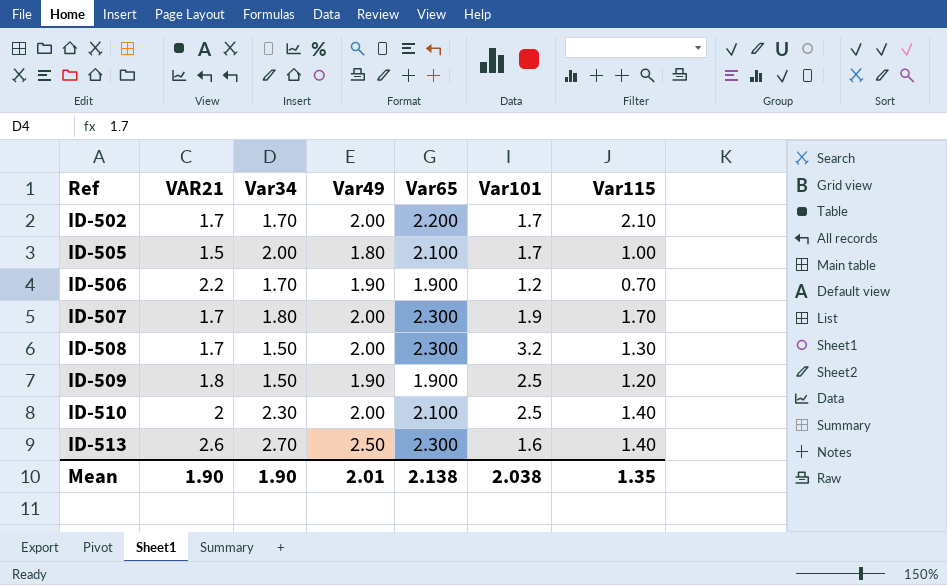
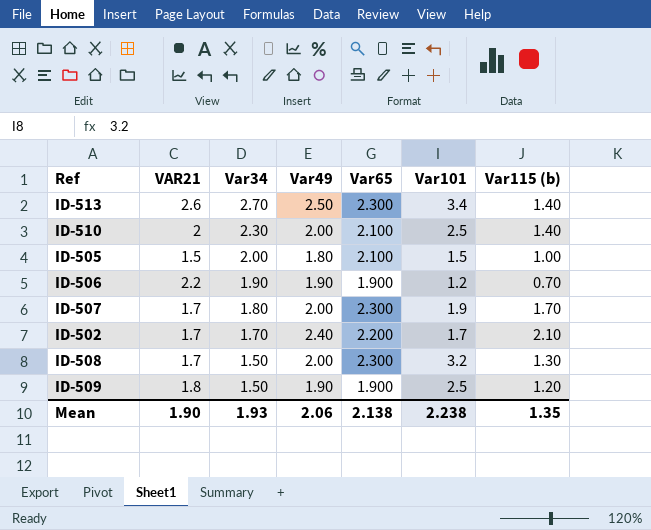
row order: Ref ascending -> Var34 descending
column name: Var115 -> Var115 (b)
ID-513 | Var101: 1.6 -> 3.4
ID-505 | Var101: 1.7 -> 1.5
ID-506 | Var34: 1.70 -> 1.90
ID-502 | Var49: 2.00 -> 2.40
Mean | Var34: 1.90 -> 1.93
Mean | Var49: 2.01 -> 2.06
Mean | Var101: 2.038 -> 2.238

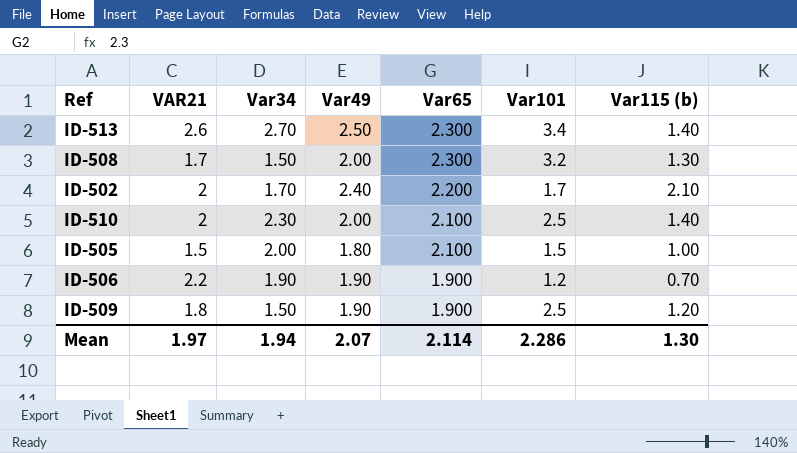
row order: Var34 descending -> Var65 descending
row ID-507: 1.7 | 1.80 | 2.00 | 2.300 | 1.9 | 1.70 -> none
ID-502 | VAR21: 1.7 -> 2
Mean | VAR21: 1.90 -> 1.97
Mean | Var34: 1.93 -> 1.94
Mean | Var49: 2.06 -> 2.07
Mean | Var65: 2.138 -> 2.114
Mean | Var101: 2.238 -> 2.286
Mean | Var115 (b): 1.35 -> 1.30

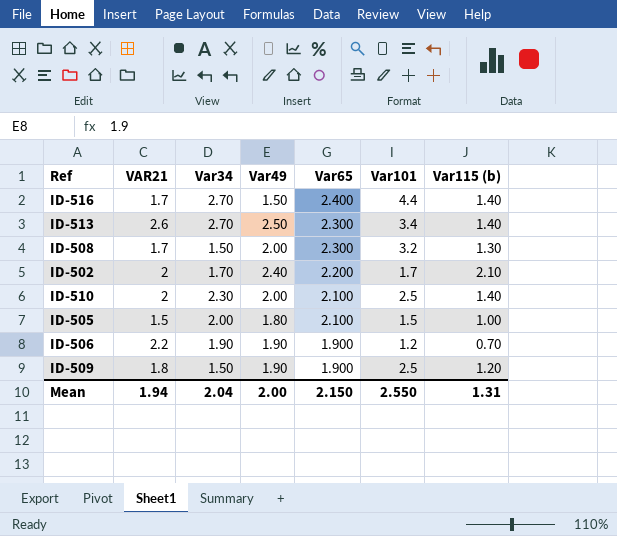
row ID-516: none -> 1.7 | 2.70 | 1.50 | 2.400 | 4.4 | 1.40
Mean | VAR21: 1.97 -> 1.94
Mean | Var34: 1.94 -> 2.04
Mean | Var49: 2.07 -> 2.00
Mean | Var65: 2.114 -> 2.150
Mean | Var101: 2.286 -> 2.550
Mean | Var115 (b): 1.30 -> 1.31

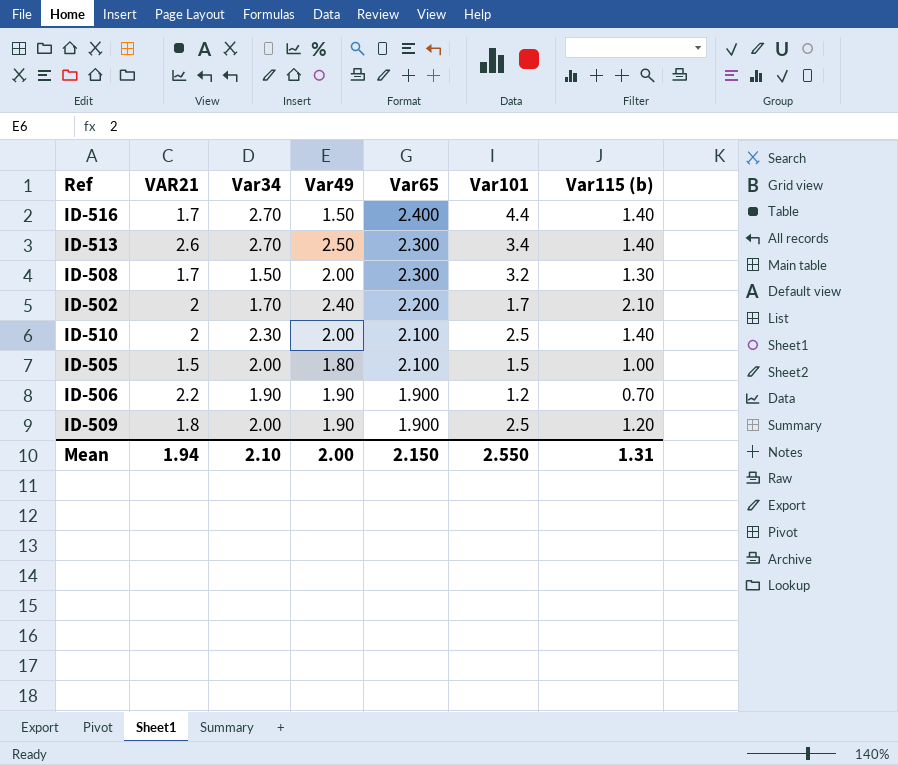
ID-509 | Var34: 1.50 -> 2.00
Mean | Var34: 2.04 -> 2.10

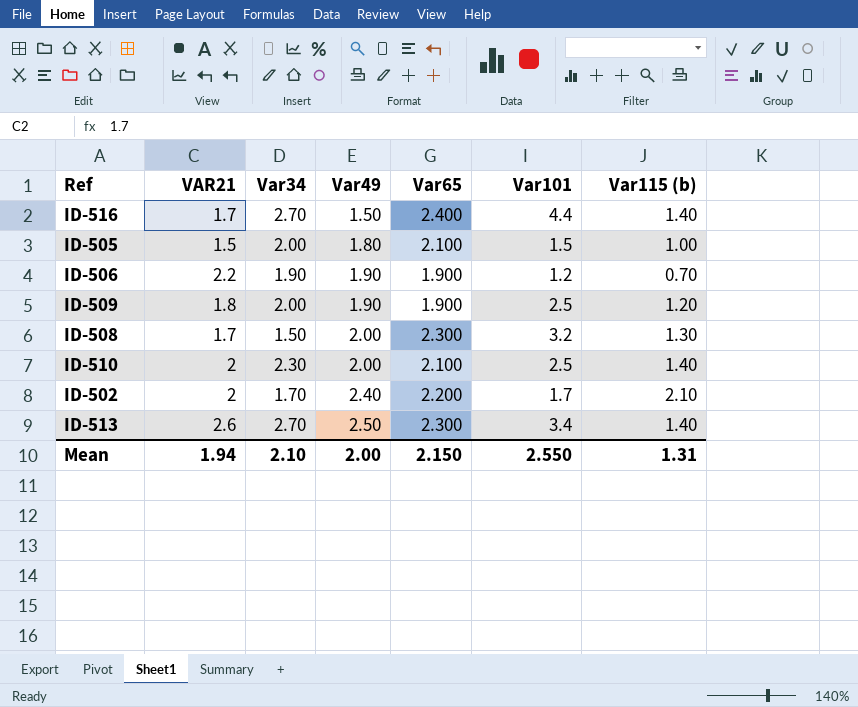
row order: Var65 descending -> Var49 ascending

